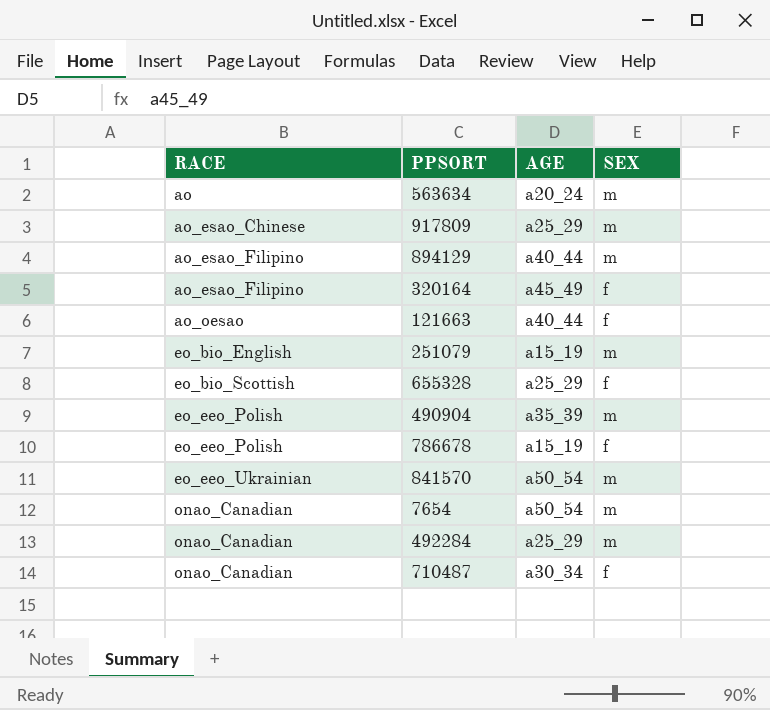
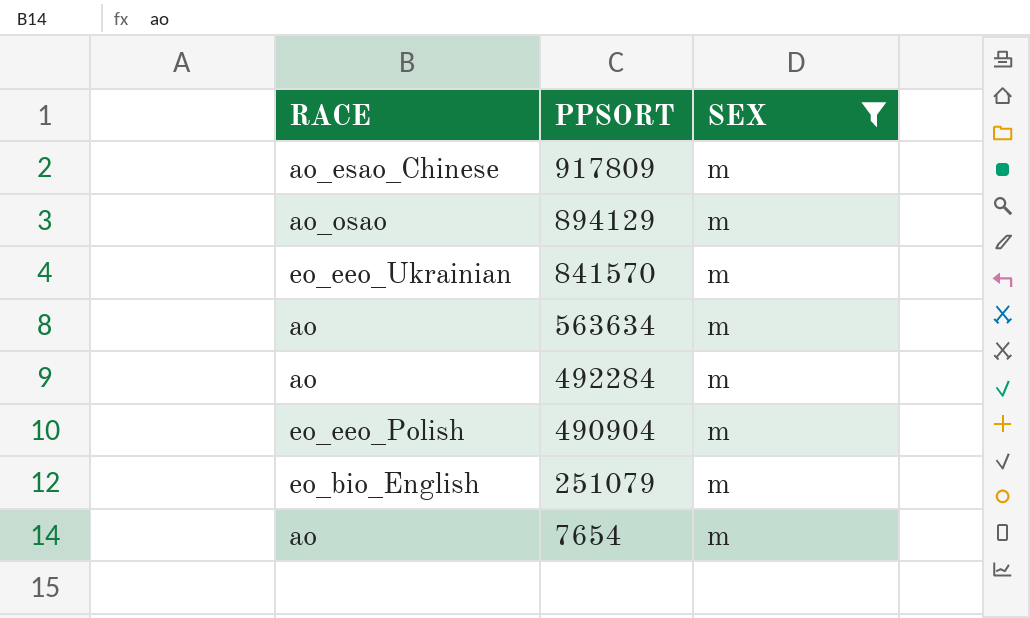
filter: none -> SEX = m
row order: RACE ascending -> PPSORT descending
column AGE | position: 3 -> none
894129 | RACE: ao_esao_Filipino -> ao_osao
492284 | RACE: onao_Canadian -> ao
7654 | RACE: onao_Canadian -> ao

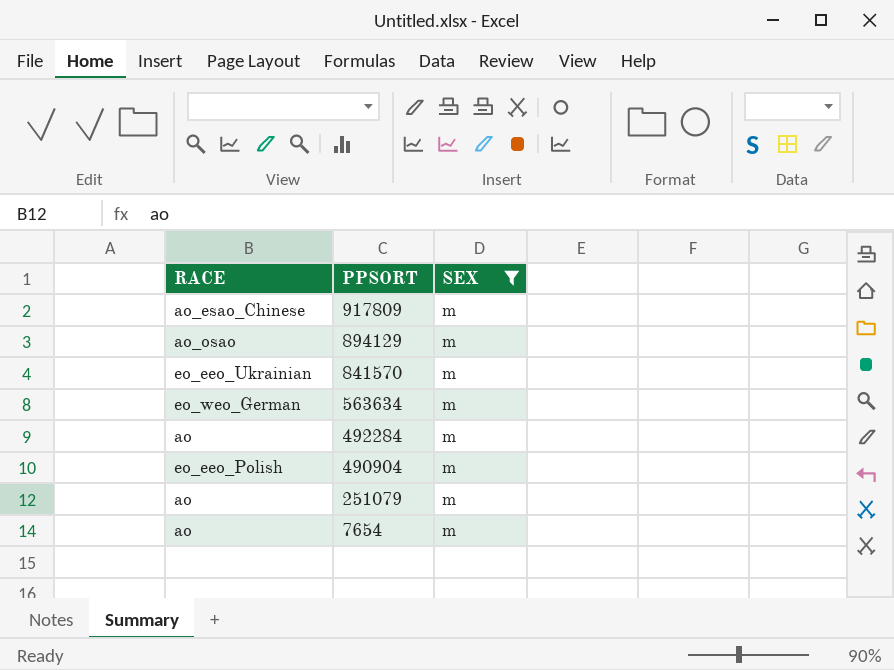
563634 | RACE: ao -> eo_weo_German
251079 | RACE: eo_bio_English -> ao

